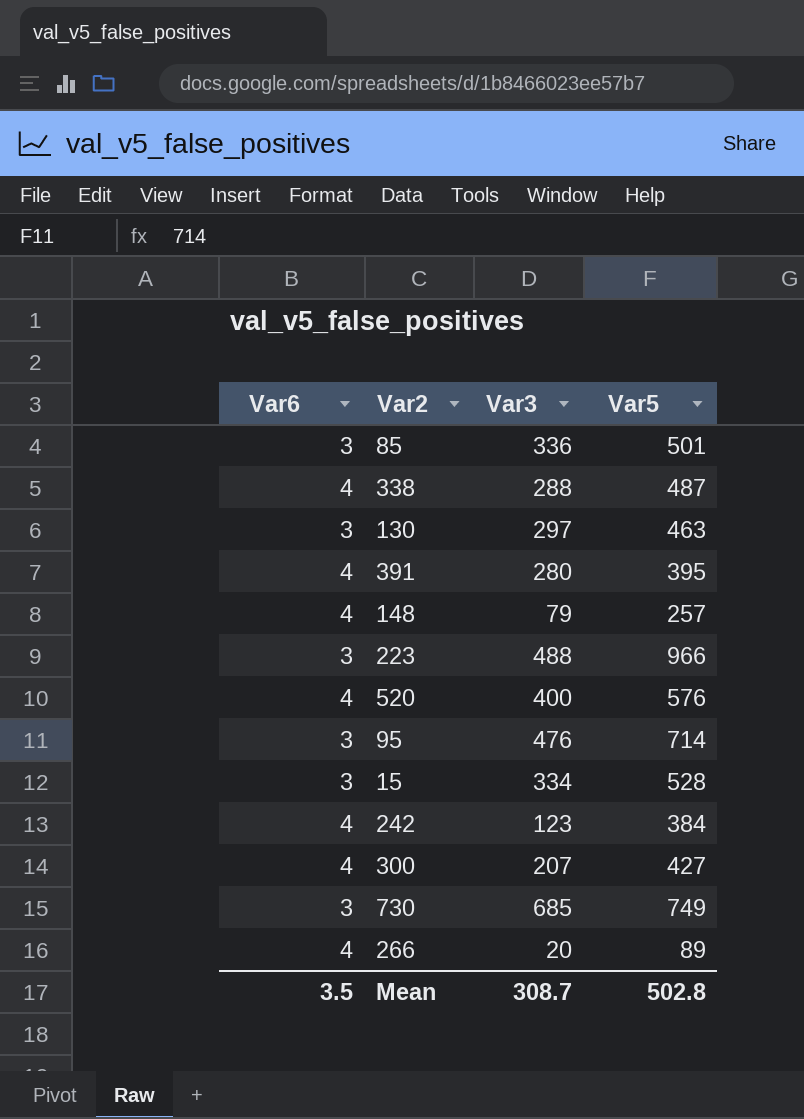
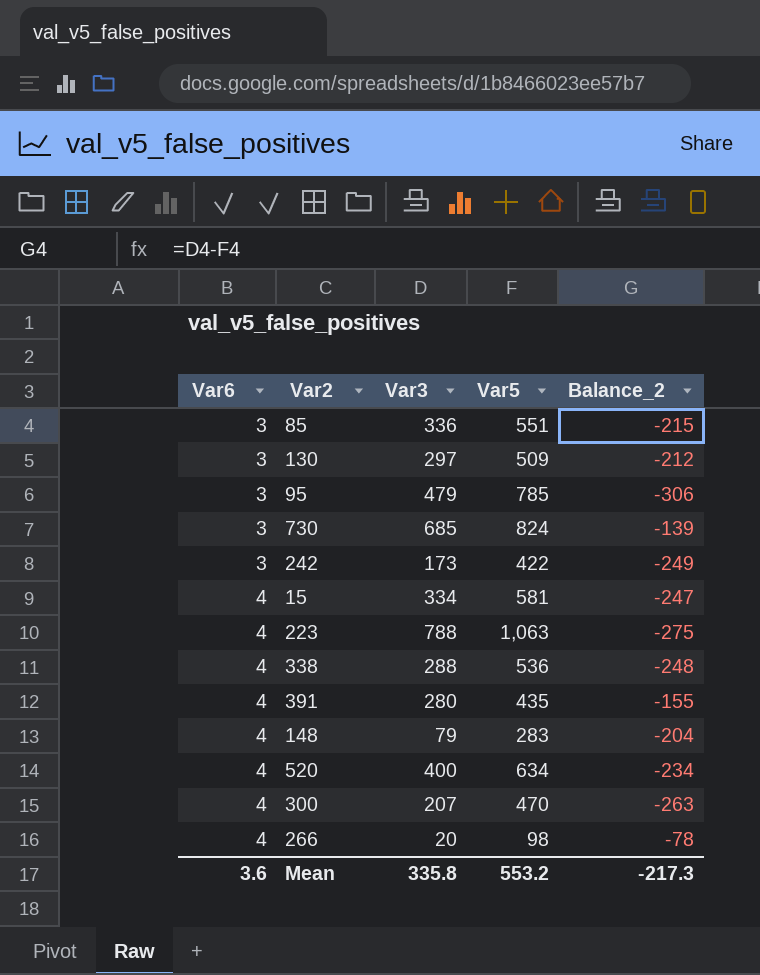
row order: none -> Var6 ascending
column Balance_2 | formula: none -> [Var3] - [Var5]
85 | Var5: 501 -> 551
130 | Var5: 463 -> 509
95 | Var3: 476 -> 479
95 | Var5: 714 -> 785
730 | Var5: 749 -> 824
242 | Var6: 4 -> 3
242 | Var3: 123 -> 173
242 | Var5: 384 -> 422
15 | Var6: 3 -> 4
15 | Var5: 528 -> 581
223 | Var6: 3 -> 4
223 | Var3: 488 -> 788
223 | Var5: 966 -> 1,063
338 | Var5: 487 -> 536
391 | Var5: 395 -> 435
148 | Var5: 257 -> 283
520 | Var5: 576 -> 634
300 | Var5: 427 -> 470
266 | Var5: 89 -> 98
Mean | Var6: 3.5 -> 3.6
Mean | Var3: 308.7 -> 335.8
Mean | Var5: 502.8 -> 553.2

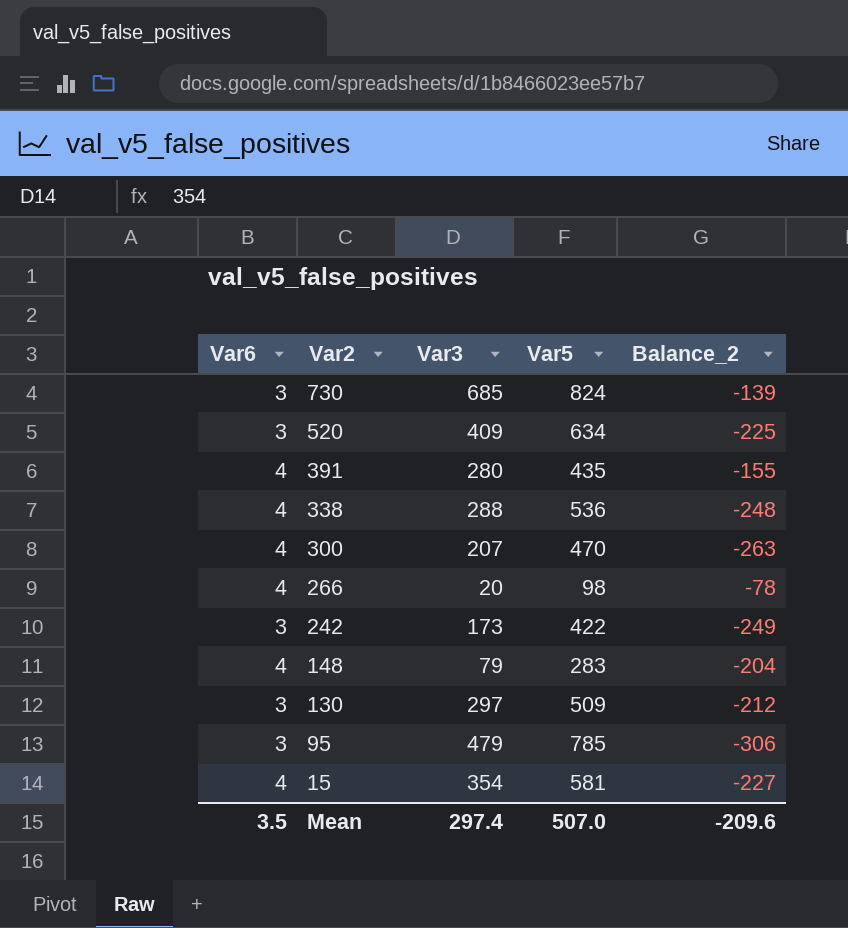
row order: Var6 ascending -> Var2 descending
row 85: 3 | 336 | 551 | -215 -> none
row 223: 4 | 788 | 1,063 | -275 -> none
520 | Var6: 4 -> 3
520 | Var3: 400 -> 409
520 | Balance_2: -234 -> -225
15 | Var3: 334 -> 354
15 | Balance_2: -247 -> -227
Mean | Var6: 3.6 -> 3.5
Mean | Var3: 335.8 -> 297.4
Mean | Var5: 553.2 -> 507.0
Mean | Balance_2: -217.3 -> -209.6

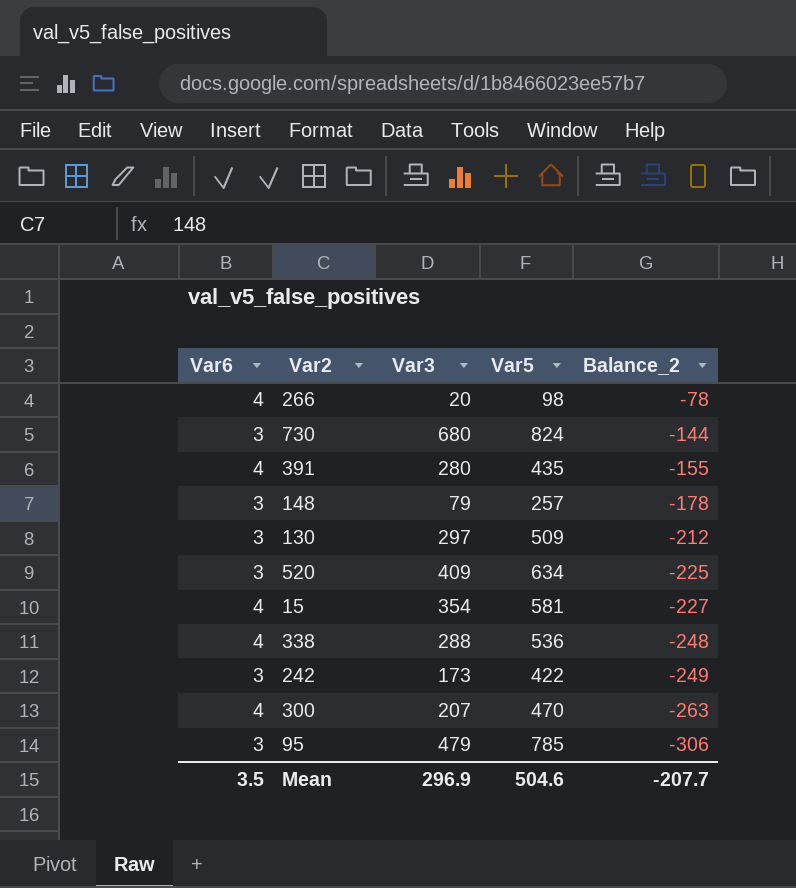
row order: Var2 descending -> Balance_2 descending
730 | Var3: 685 -> 680
730 | Balance_2: -139 -> -144
148 | Var6: 4 -> 3
148 | Var5: 283 -> 257
148 | Balance_2: -204 -> -178
Mean | Var3: 297.4 -> 296.9
Mean | Var5: 507.0 -> 504.6
Mean | Balance_2: -209.6 -> -207.7

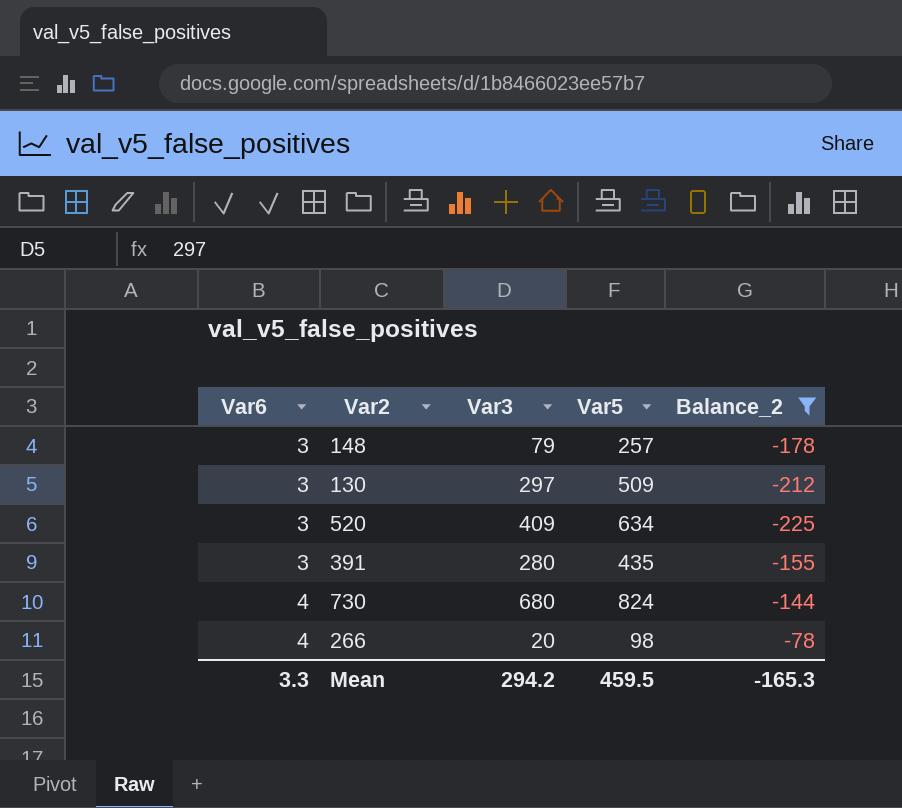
filter: none -> Balance_2 >= -225
row order: Balance_2 descending -> Var6 ascending
391 | Var6: 4 -> 3
730 | Var6: 3 -> 4
Mean | Var6: 3.5 -> 3.3
Mean | Var3: 296.9 -> 294.2
Mean | Var5: 504.6 -> 459.5
Mean | Balance_2: -207.7 -> -165.3

